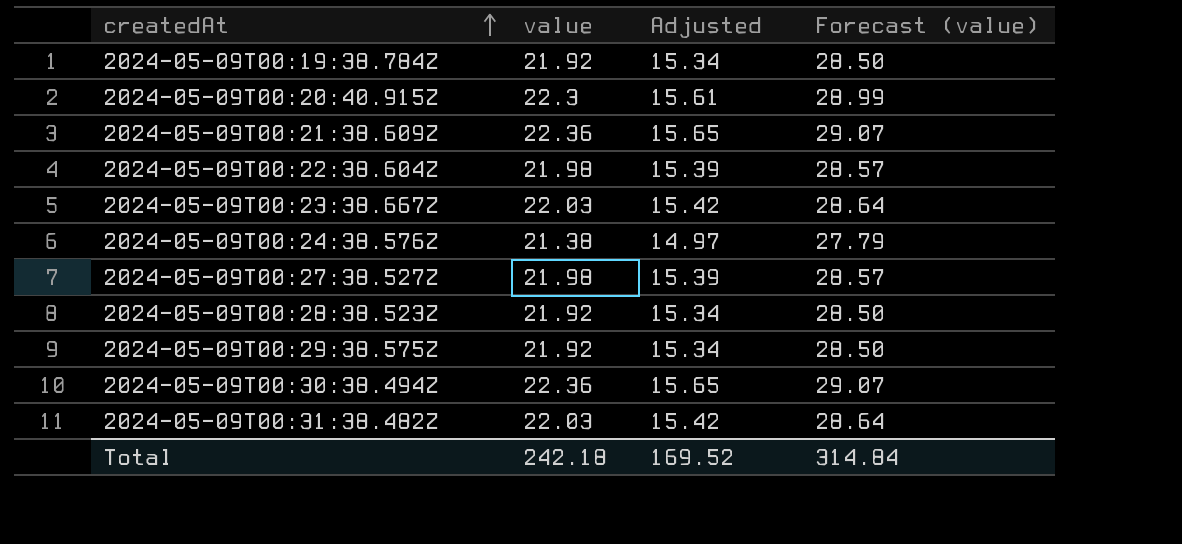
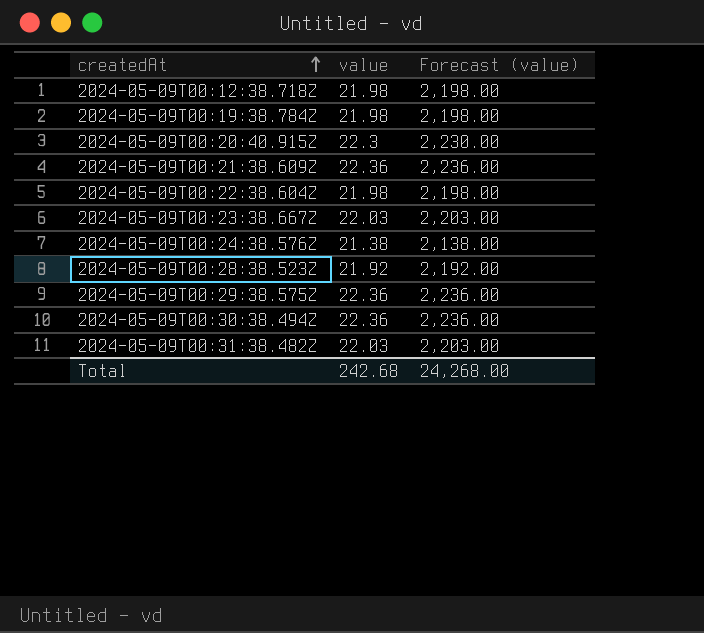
column Adjusted | formula: [value] * 0.7 -> none
column Forecast (value) | formula: [value] * 1.3 -> [value] * 100
row 2024-05-09T00:27:38.527Z: 21.98 | 15.39 | 28.57 -> none
row 2024-05-09T00:12:38.718Z: none -> 21.98 | 2,198.00
2024-05-09T00:19:38.784Z | value: 21.92 -> 21.98
2024-05-09T00:29:38.575Z | value: 21.92 -> 22.36
Total | value: 242.18 -> 242.68
Total | Forecast (value): 314.84 -> 24,268.00

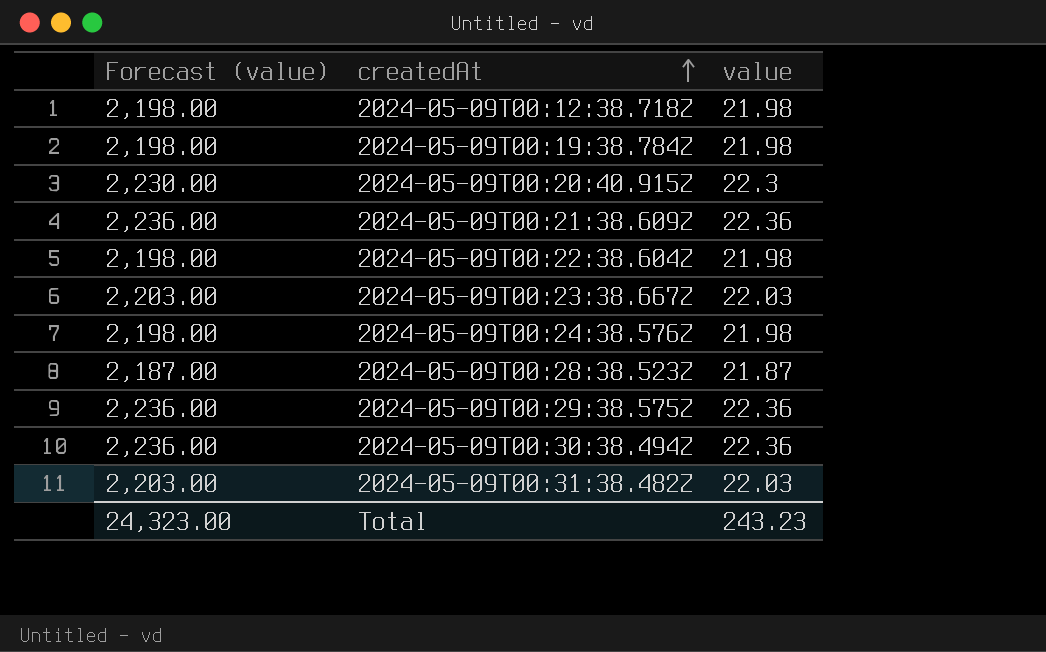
column Forecast (value) | position: 3 -> 1
2024-05-09T00:24:38.576Z | Forecast (value): 2,138.00 -> 2,198.00
2024-05-09T00:24:38.576Z | value: 21.38 -> 21.98
2024-05-09T00:28:38.523Z | Forecast (value): 2,192.00 -> 2,187.00
2024-05-09T00:28:38.523Z | value: 21.92 -> 21.87
Total | Forecast (value): 24,268.00 -> 24,323.00
Total | value: 242.68 -> 243.23

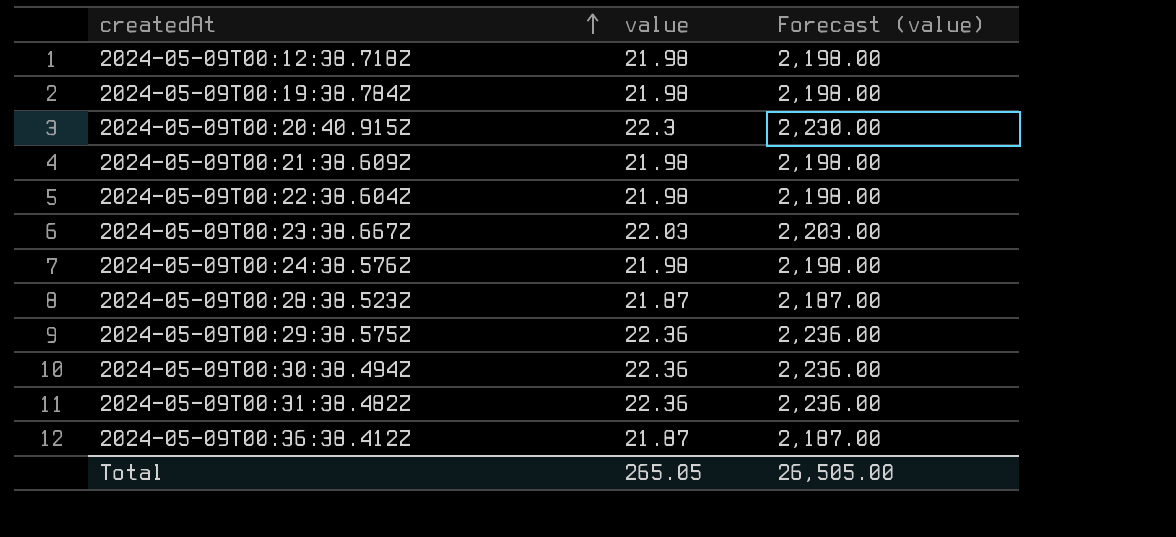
column Forecast (value) | position: 1 -> 3
2024-05-09T00:21:38.609Z | value: 22.36 -> 21.98
2024-05-09T00:21:38.609Z | Forecast (value): 2,236.00 -> 2,198.00
2024-05-09T00:31:38.482Z | value: 22.03 -> 22.36
2024-05-09T00:31:38.482Z | Forecast (value): 2,203.00 -> 2,236.00
row 2024-05-09T00:36:38.412Z: none -> 21.87 | 2,187.00
Total | value: 243.23 -> 265.05
Total | Forecast (value): 24,323.00 -> 26,505.00

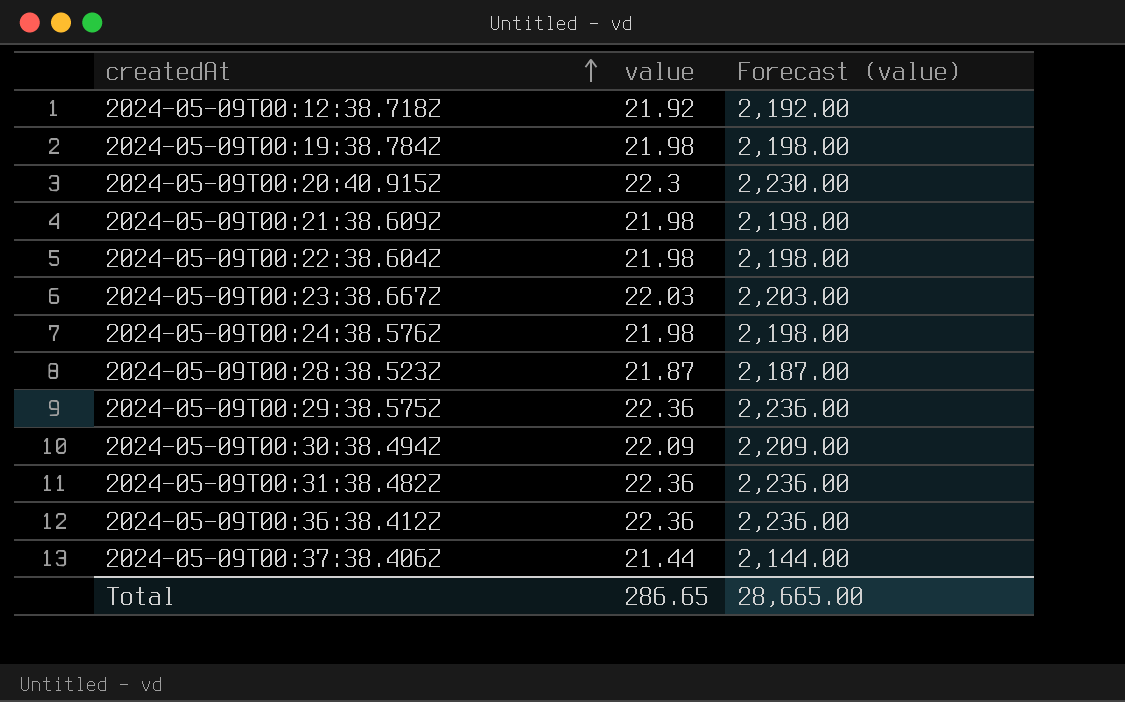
2024-05-09T00:12:38.718Z | value: 21.98 -> 21.92
2024-05-09T00:12:38.718Z | Forecast (value): 2,198.00 -> 2,192.00
2024-05-09T00:30:38.494Z | value: 22.36 -> 22.09
2024-05-09T00:30:38.494Z | Forecast (value): 2,236.00 -> 2,209.00
2024-05-09T00:36:38.412Z | value: 21.87 -> 22.36
2024-05-09T00:36:38.412Z | Forecast (value): 2,187.00 -> 2,236.00
row 2024-05-09T00:37:38.406Z: none -> 21.44 | 2,144.00
Total | value: 265.05 -> 286.65
Total | Forecast (value): 26,505.00 -> 28,665.00

